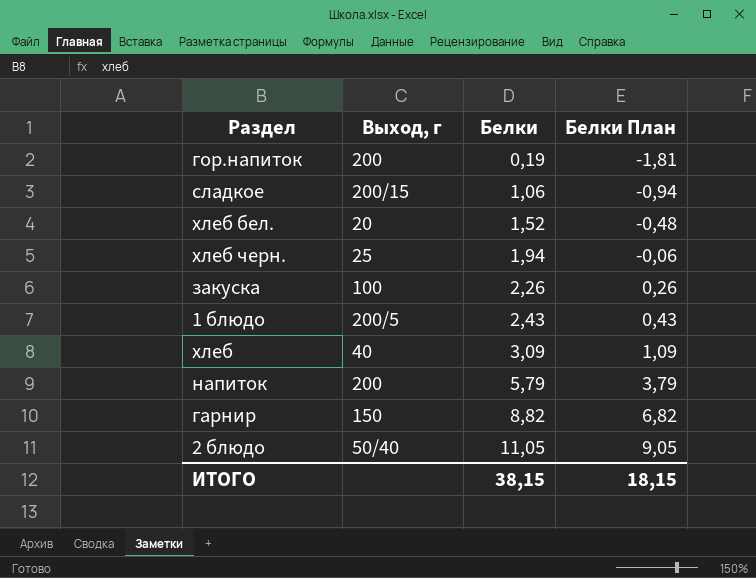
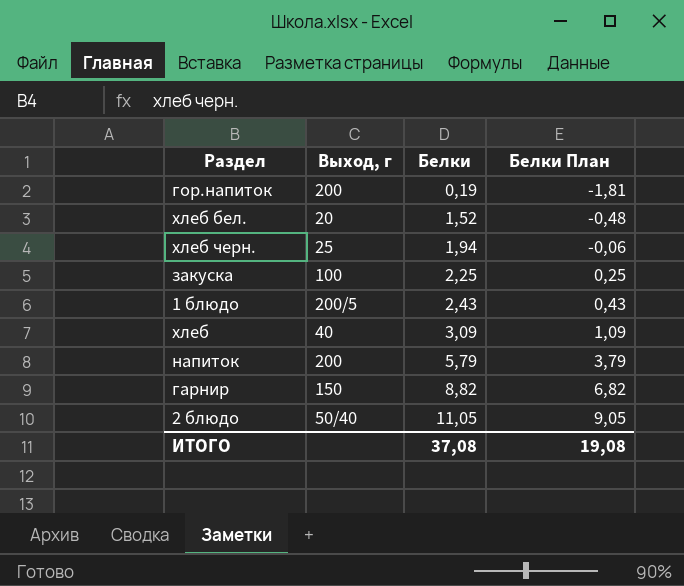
row сладкое: 200/15 | 1,06 | -0,94 -> none
закуска | Белки: 2,26 -> 2,25
закуска | Белки План: 0,26 -> 0,25
ИТОГО | Белки: 38,15 -> 37,08
ИТОГО | Белки План: 18,15 -> 19,08

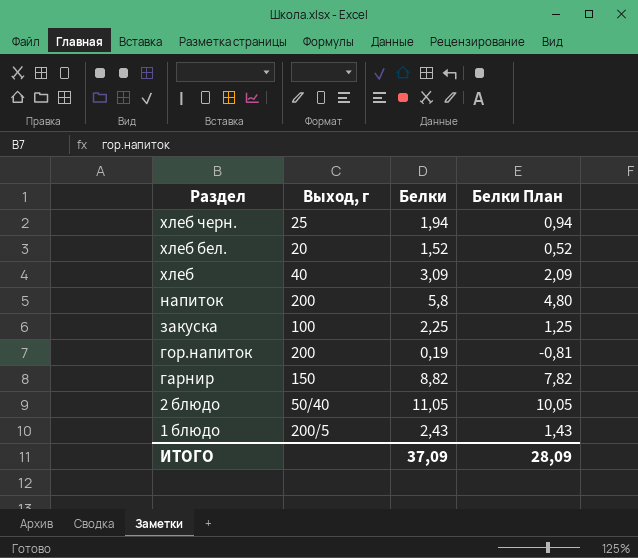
row order: Белки ascending -> Раздел descending
column Белки План | formula: [Белки] - 2 -> [Белки] - 1
напиток | Белки: 5,79 -> 5,8
ИТОГО | Белки: 37,08 -> 37,09
ИТОГО | Белки План: 19,08 -> 28,09

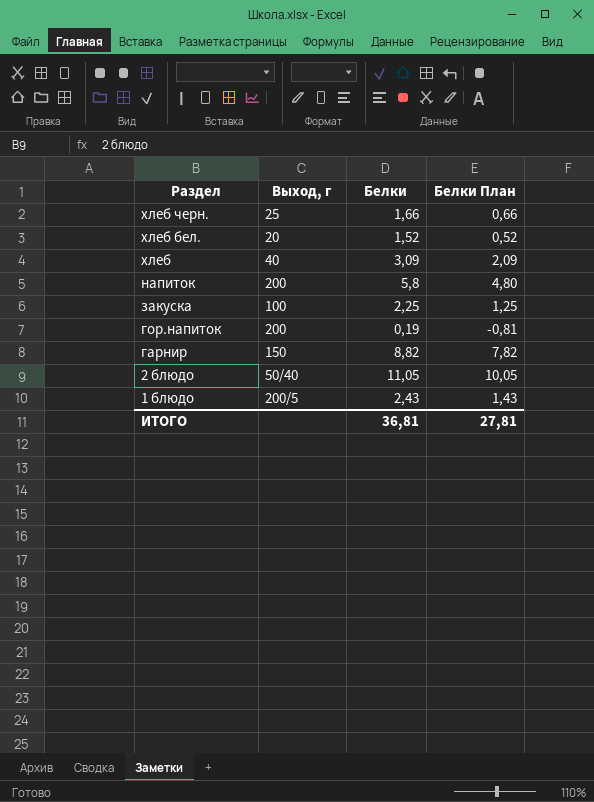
хлеб черн. | Белки: 1,94 -> 1,66
хлеб черн. | Белки План: 0,94 -> 0,66
ИТОГО | Белки: 37,09 -> 36,81
ИТОГО | Белки План: 28,09 -> 27,81

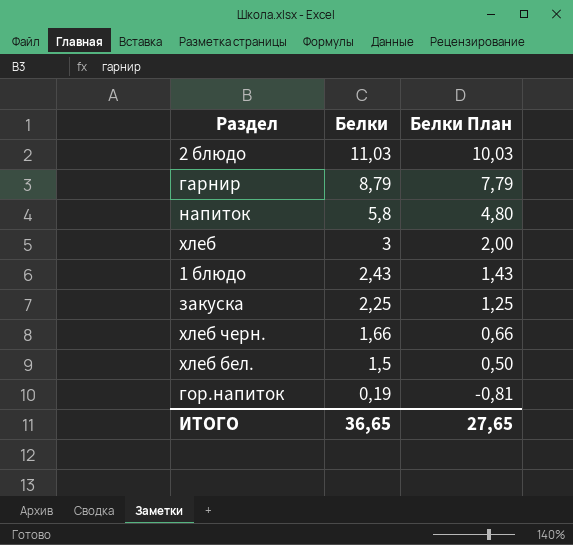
row order: Раздел descending -> Белки descending
column Выход, г | position: 2 -> none
2 блюдо | Белки: 11,05 -> 11,03
2 блюдо | Белки План: 10,05 -> 10,03
гарнир | Белки: 8,82 -> 8,79
гарнир | Белки План: 7,82 -> 7,79
хлеб | Белки: 3,09 -> 3
хлеб | Белки План: 2,09 -> 2,00
хлеб бел. | Белки: 1,52 -> 1,5
хлеб бел. | Белки План: 0,52 -> 0,50
ИТОГО | Белки: 36,81 -> 36,65
ИТОГО | Белки План: 27,81 -> 27,65

